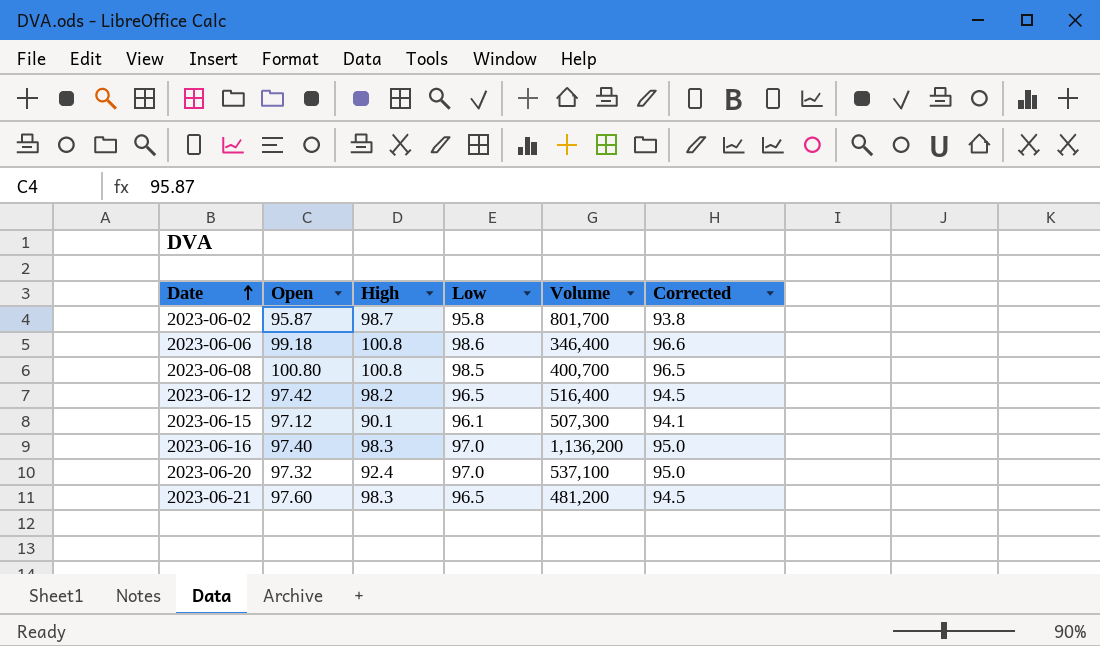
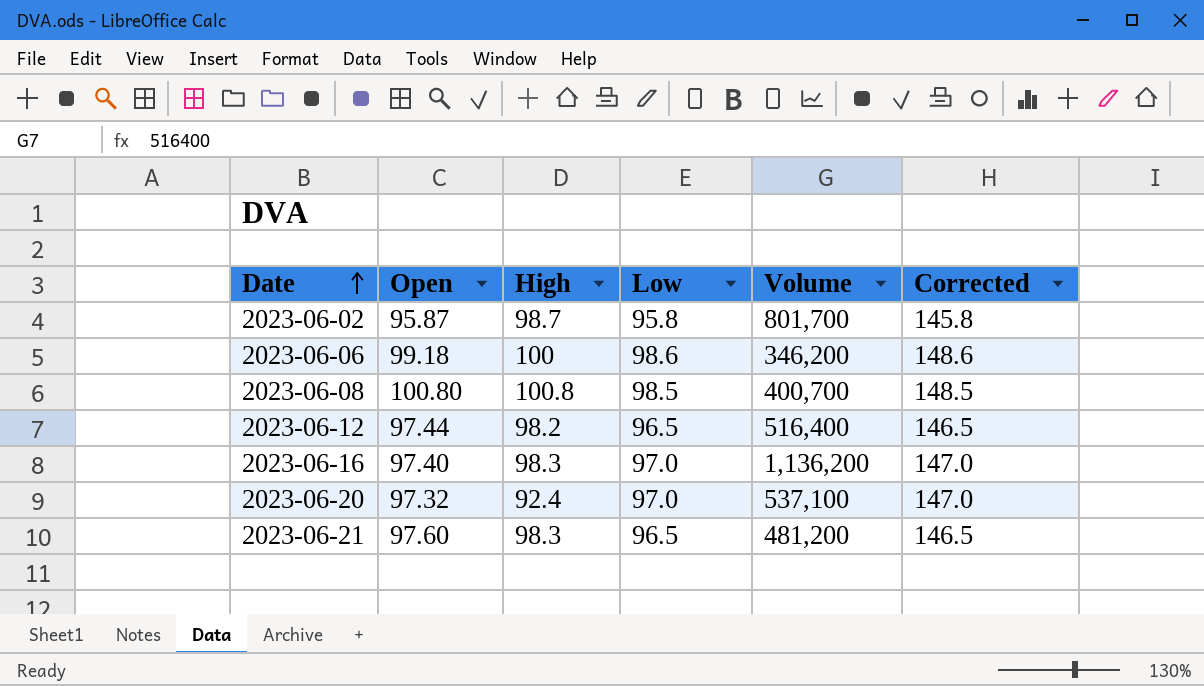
column Corrected | formula: [Low] - 2 -> [Low] + 50
row 2023-06-15: 97.12 | 90.1 | 96.1 | 507,300 | 94.1 -> none
2023-06-06 | High: 100.8 -> 100
2023-06-06 | Volume: 346,400 -> 346,200
2023-06-12 | Open: 97.42 -> 97.44

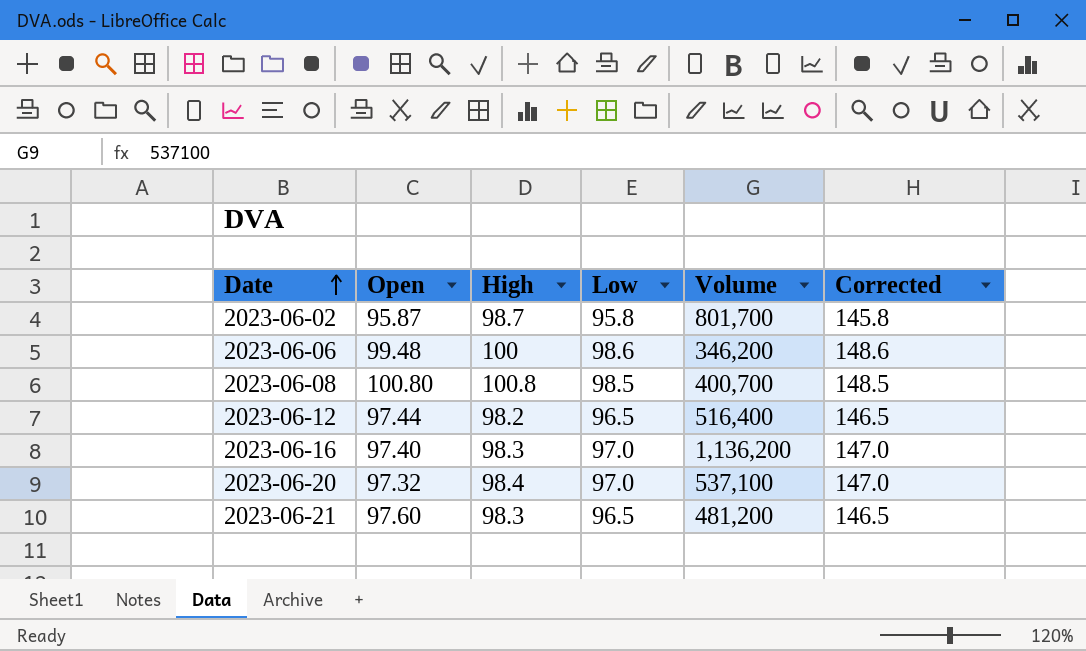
2023-06-06 | Open: 99.18 -> 99.48
2023-06-20 | High: 92.4 -> 98.4

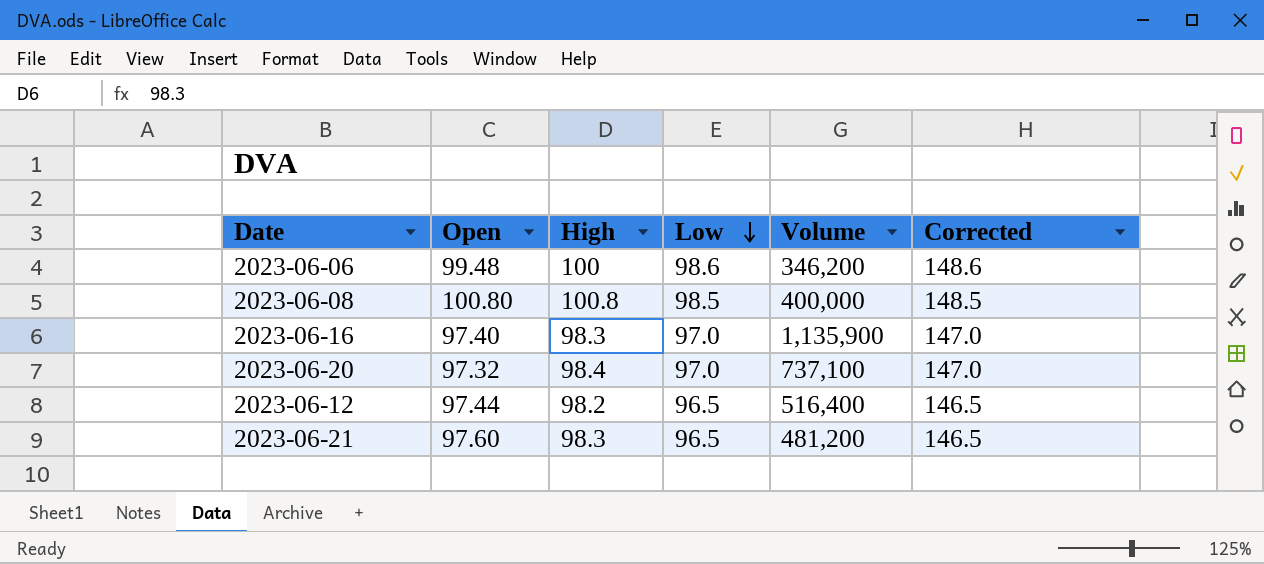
row order: Date ascending -> Low descending
row 2023-06-02: 95.87 | 98.7 | 95.8 | 801,700 | 145.8 -> none
2023-06-08 | Volume: 400,700 -> 400,000
2023-06-16 | Volume: 1,136,200 -> 1,135,900
2023-06-20 | Volume: 537,100 -> 737,100

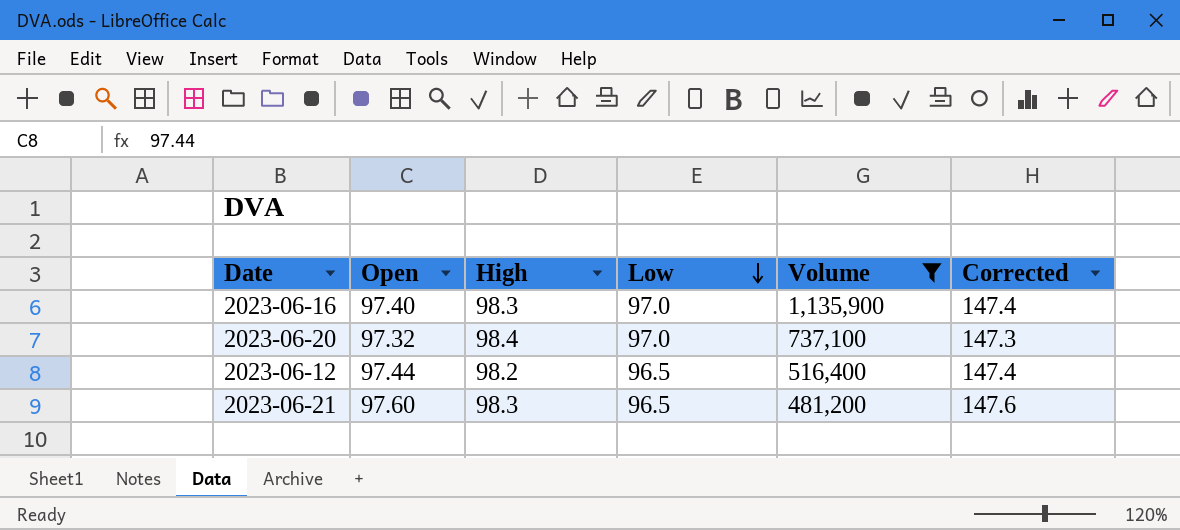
filter: none -> Volume >= 481,200
column Corrected | formula: [Low] + 50 -> [Open] + 50

